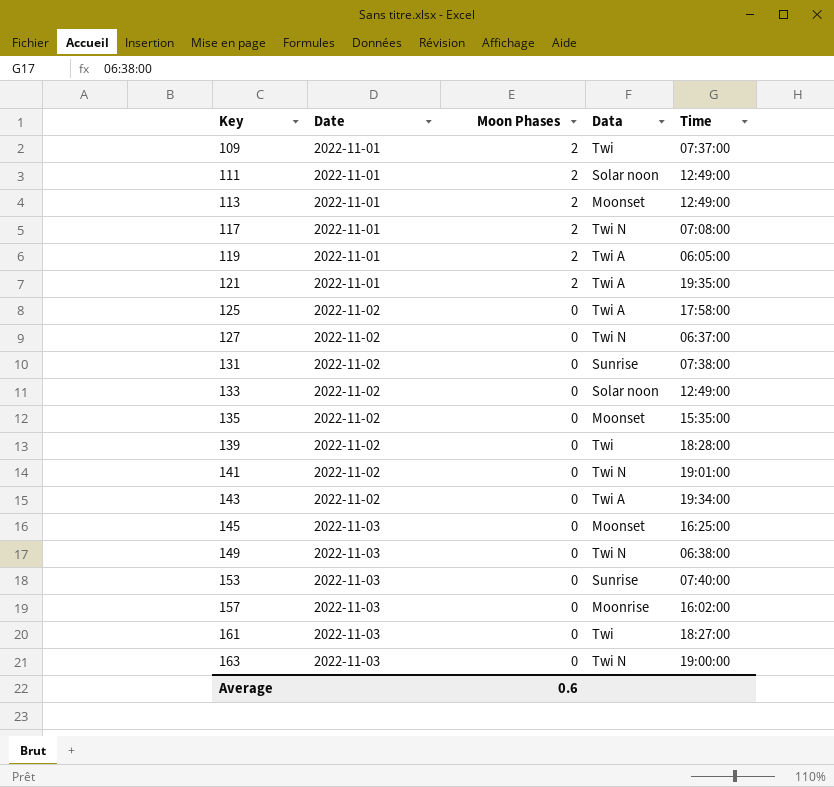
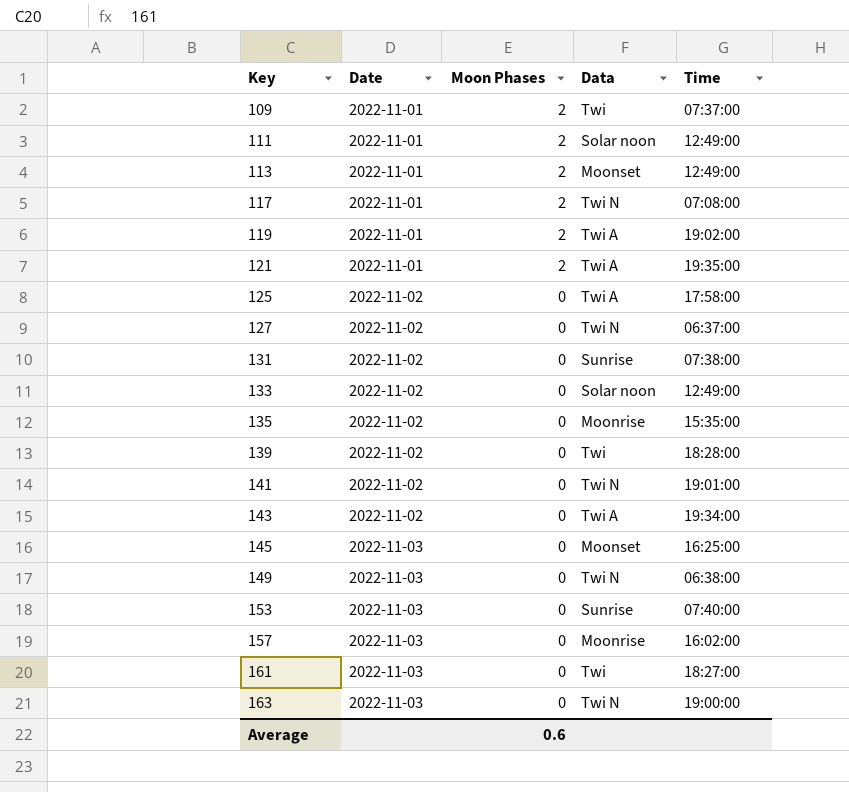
119 | Time: 06:05:00 -> 19:02:00
135 | Data: Moonset -> Moonrise

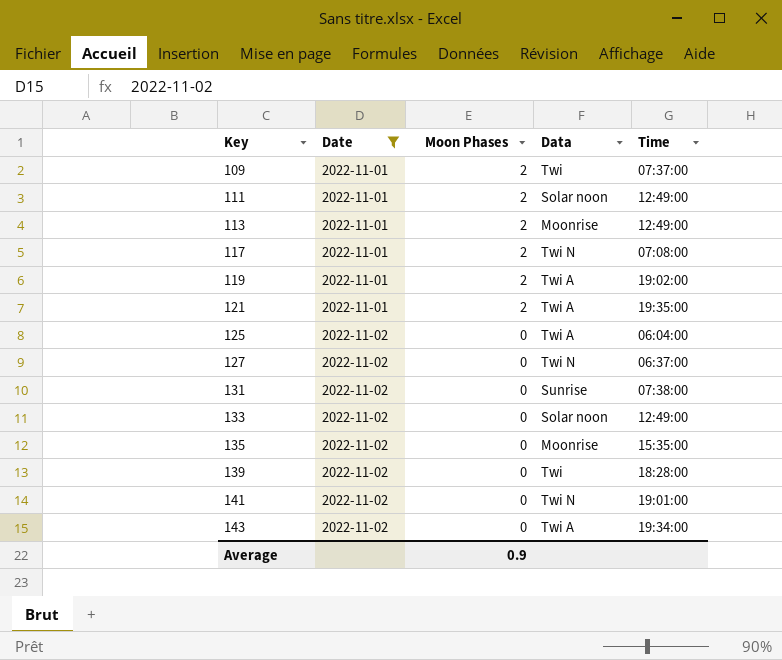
filter: none -> Date != 2022-11-03
113 | Data: Moonset -> Moonrise
125 | Time: 17:58:00 -> 06:04:00
Average | Moon Phases: 0.6 -> 0.9

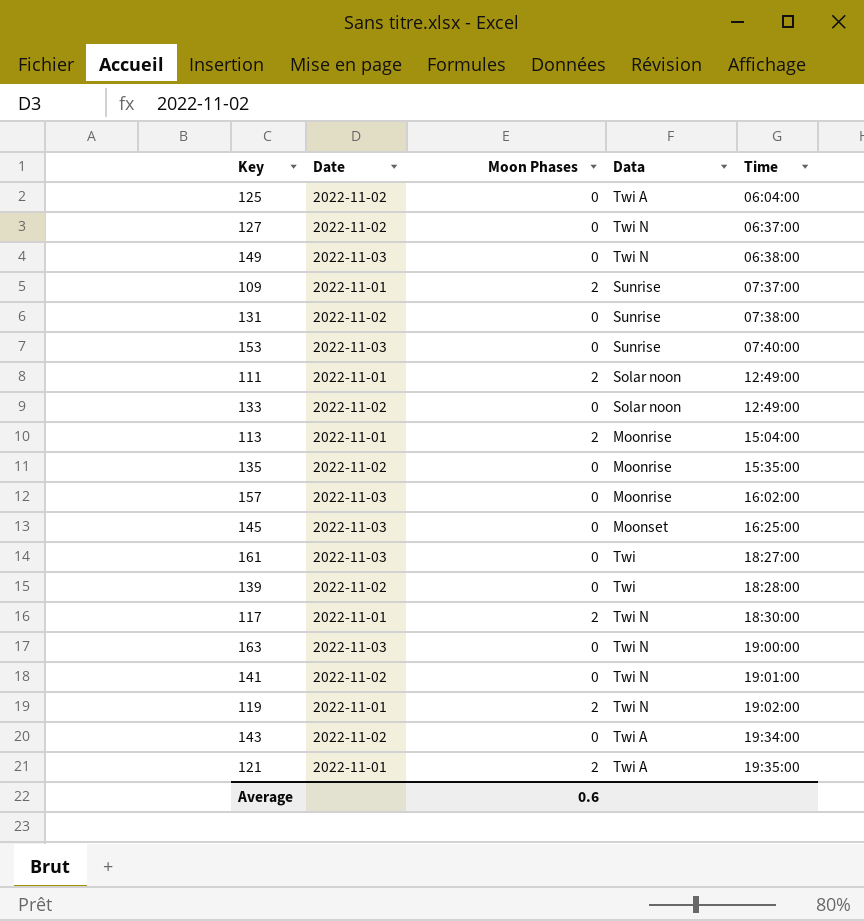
filter: Date != 2022-11-03 -> none
row order: Key ascending -> Time ascending
109 | Data: Twi -> Sunrise
113 | Time: 12:49:00 -> 15:04:00
117 | Time: 07:08:00 -> 18:30:00
119 | Data: Twi A -> Twi N
Average | Moon Phases: 0.9 -> 0.6

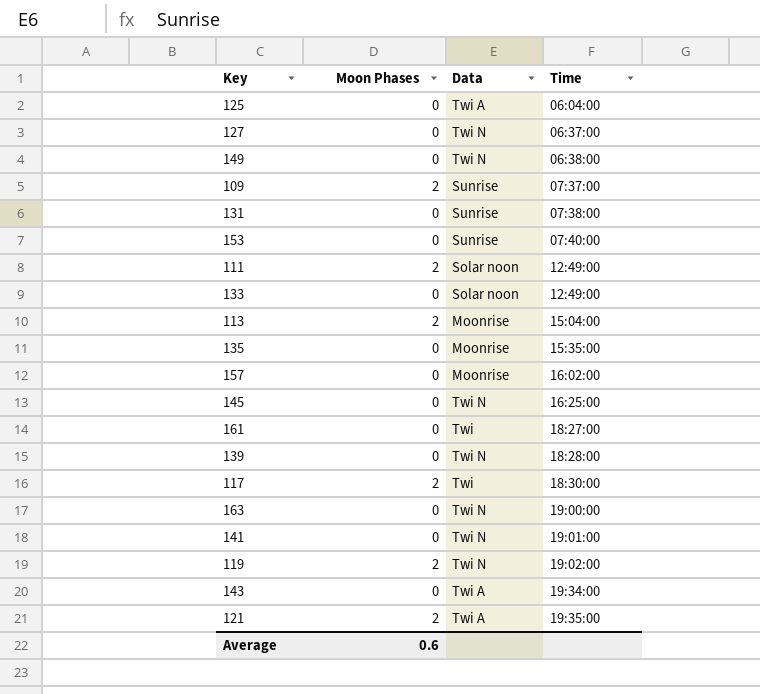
column Date | position: 2 -> none
145 | Data: Moonset -> Twi N
139 | Data: Twi -> Twi N
117 | Data: Twi N -> Twi

